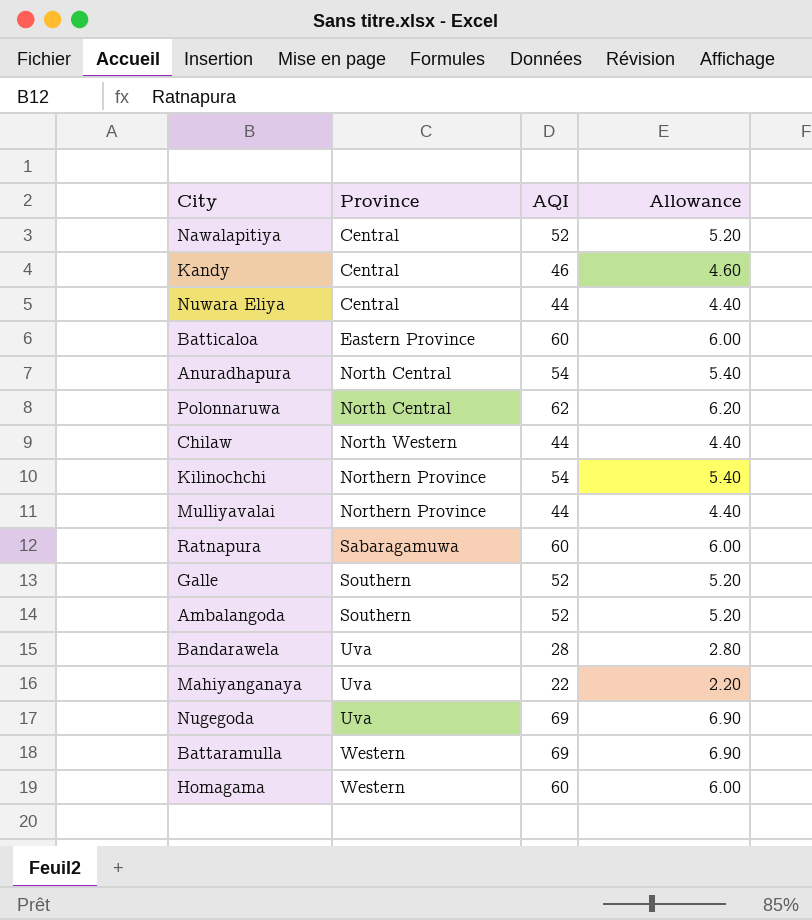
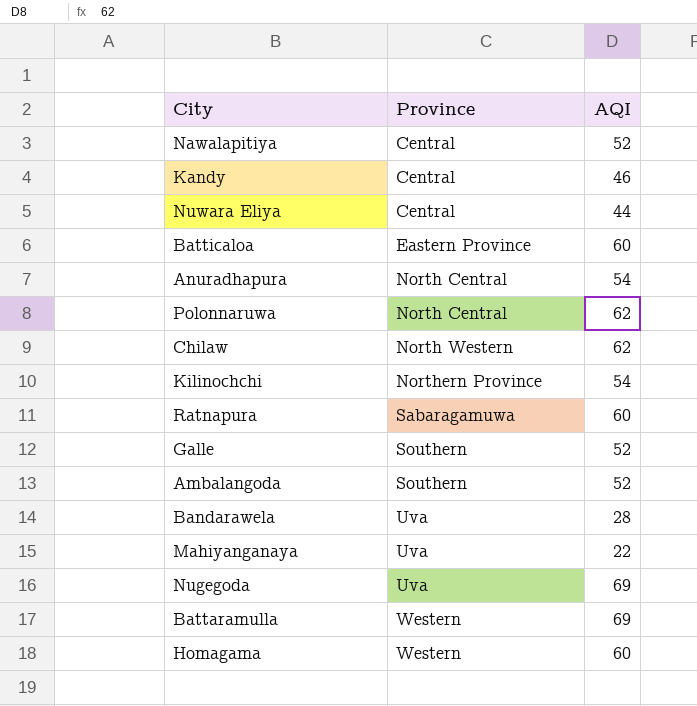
column Allowance | formula: [AQI] * 0.1 -> none
row Mulliyavalai: Northern Province | 44 | 4.40 -> none
Chilaw | AQI: 44 -> 62

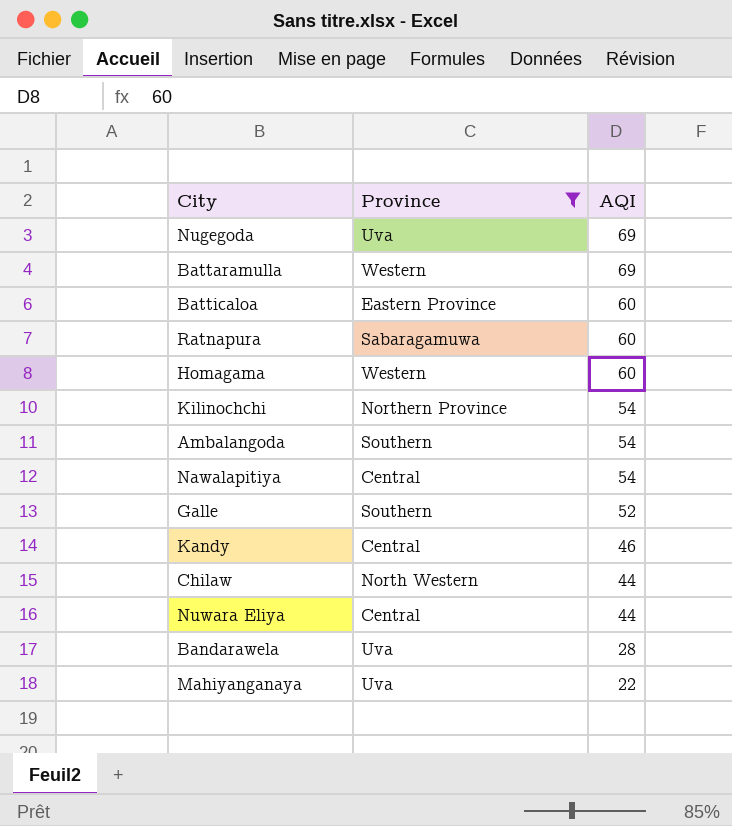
filter: none -> Province != North Central
row order: Province ascending -> AQI descending
Ambalangoda | AQI: 52 -> 54
Nawalapitiya | AQI: 52 -> 54
Chilaw | AQI: 62 -> 44

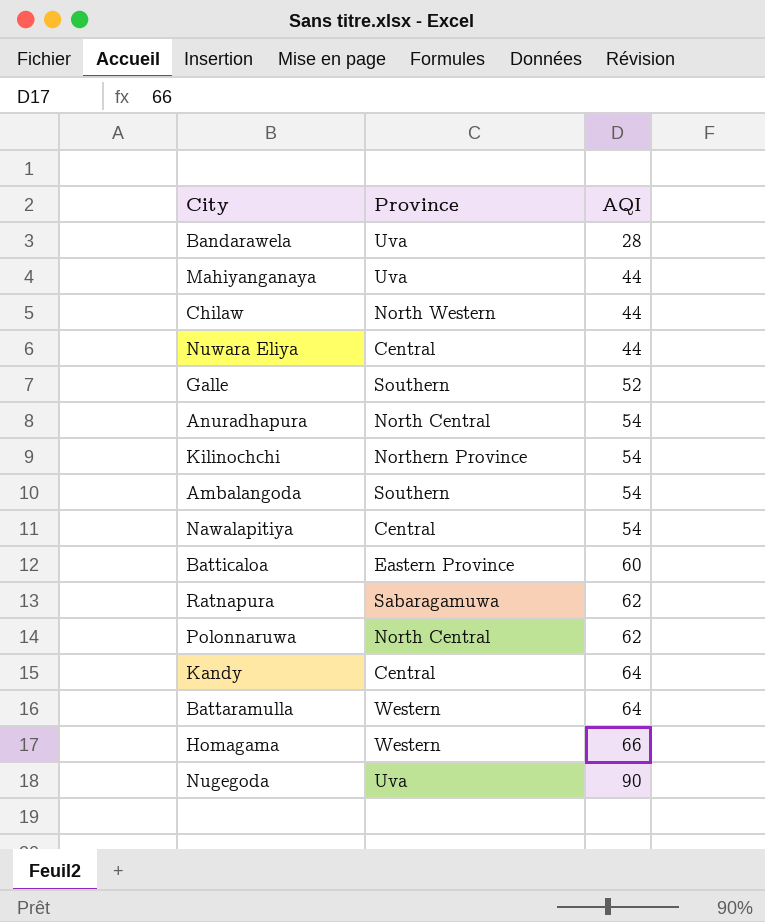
filter: Province != North Central -> none
row order: AQI descending -> AQI ascending
Mahiyanganaya | AQI: 22 -> 44
Ratnapura | AQI: 60 -> 62
Kandy | AQI: 46 -> 64
Battaramulla | AQI: 69 -> 64
Homagama | AQI: 60 -> 66
Nugegoda | AQI: 69 -> 90

